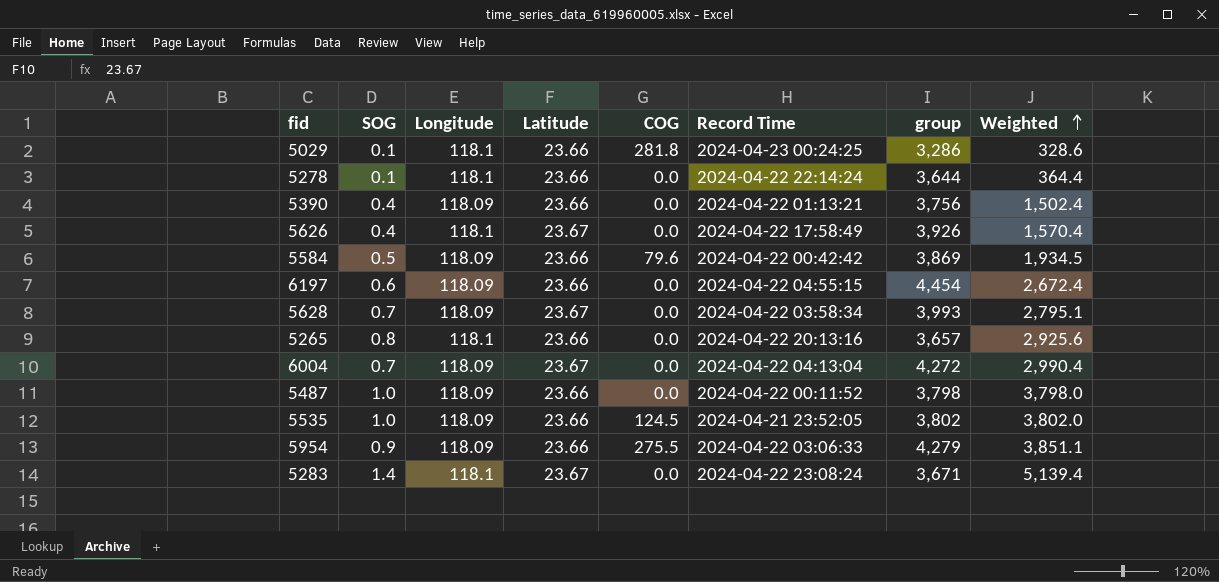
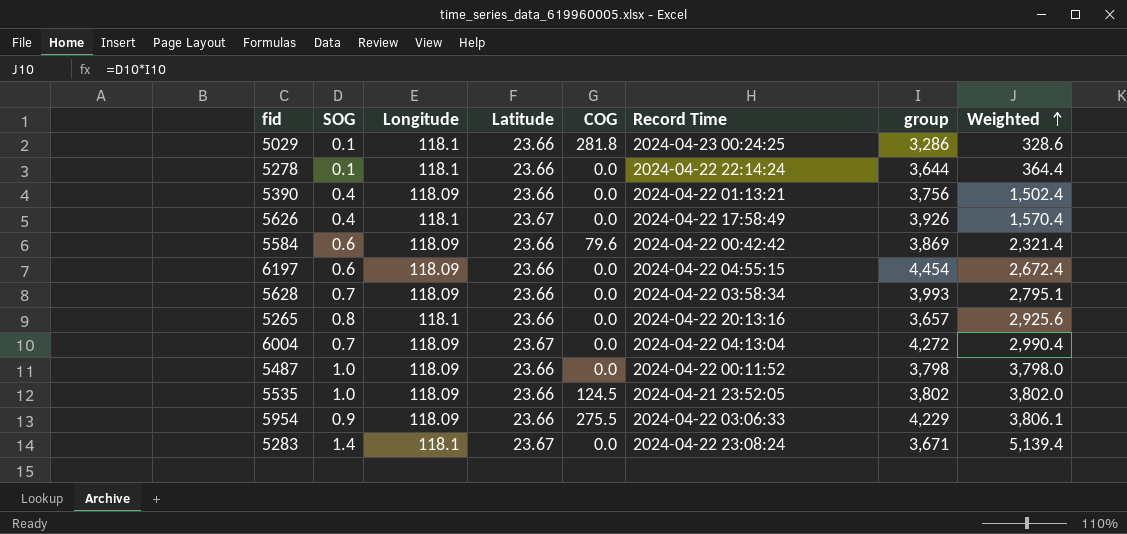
5584 | SOG: 0.5 -> 0.6
5584 | Weighted: 1,934.5 -> 2,321.4
5628 | Latitude: 23.67 -> 23.66
5954 | group: 4,279 -> 4,229
5954 | Weighted: 3,851.1 -> 3,806.1

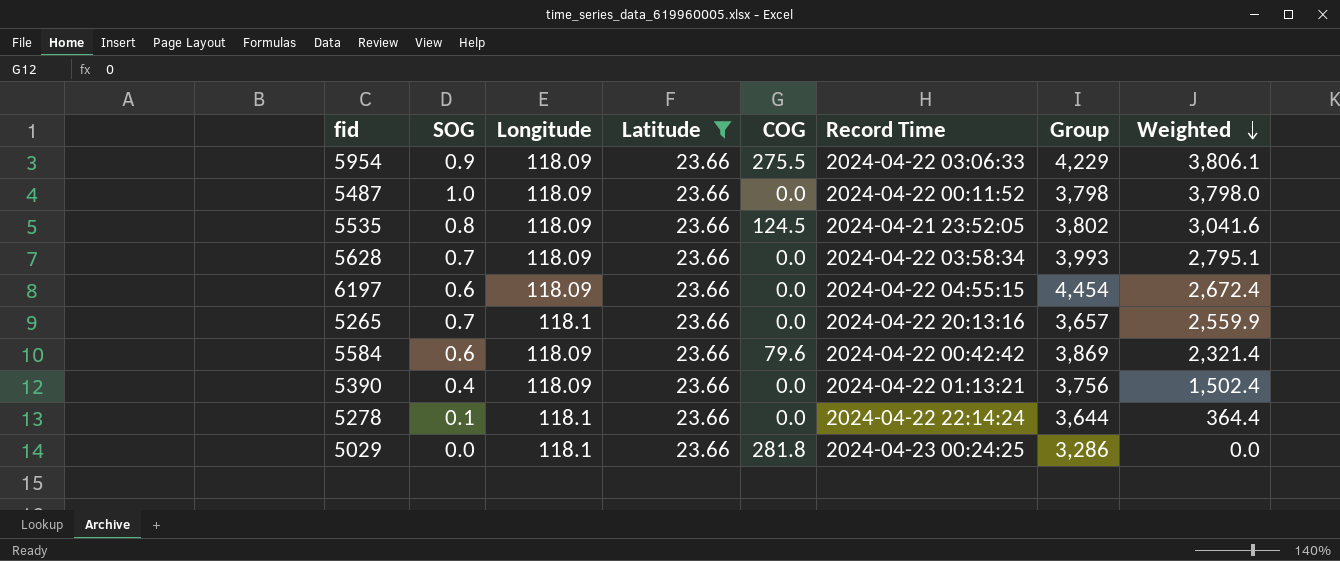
filter: none -> Latitude = 23.66
row order: Weighted ascending -> Weighted descending
column name: group -> Group
5535 | SOG: 1.0 -> 0.8
5535 | Weighted: 3,802.0 -> 3,041.6
5265 | SOG: 0.8 -> 0.7
5265 | Weighted: 2,925.6 -> 2,559.9
5029 | SOG: 0.1 -> 0.0
5029 | Weighted: 328.6 -> 0.0

